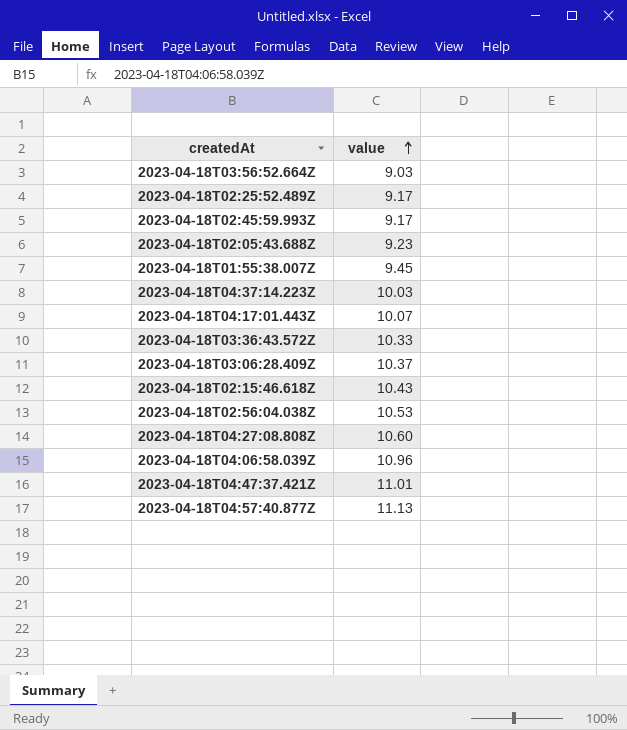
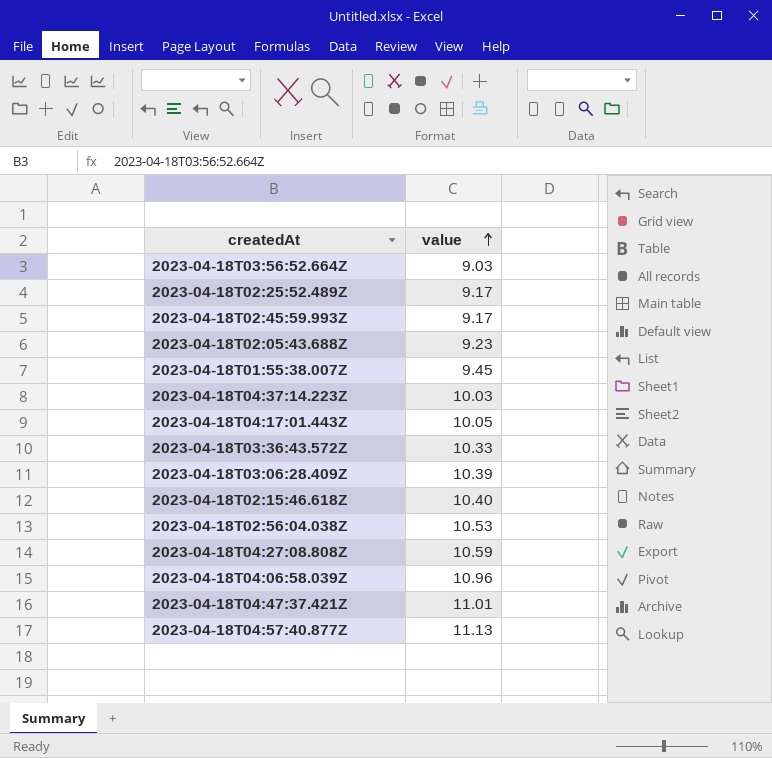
2023-04-18T04:17:01.443Z | value: 10.07 -> 10.05
2023-04-18T03:06:28.409Z | value: 10.37 -> 10.39
2023-04-18T02:15:46.618Z | value: 10.43 -> 10.40
2023-04-18T04:27:08.808Z | value: 10.60 -> 10.59

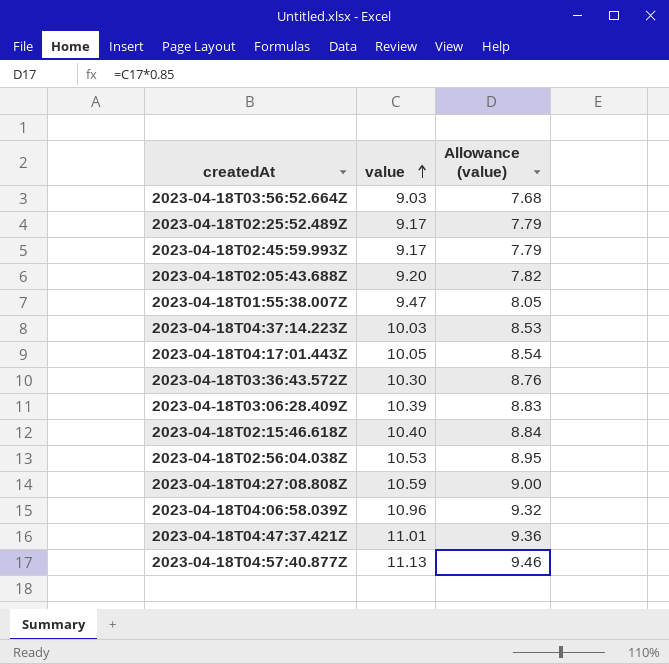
column Allowance (value) | formula: none -> [value] * 0.85
2023-04-18T02:05:43.688Z | value: 9.23 -> 9.20
2023-04-18T01:55:38.007Z | value: 9.45 -> 9.47
2023-04-18T03:36:43.572Z | value: 10.33 -> 10.30

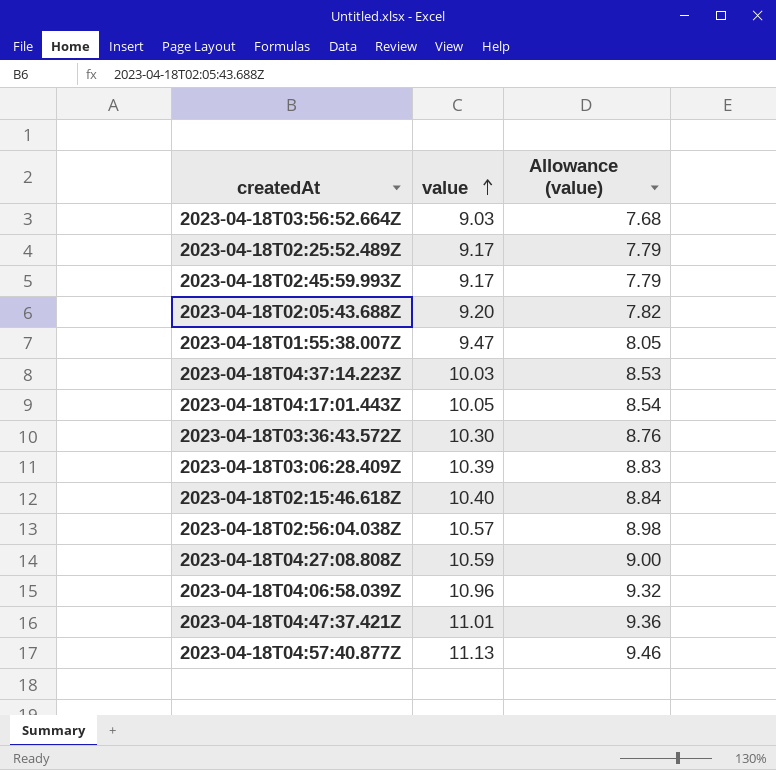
2023-04-18T02:56:04.038Z | value: 10.53 -> 10.57
2023-04-18T02:56:04.038Z | Allowance (value): 8.95 -> 8.98

